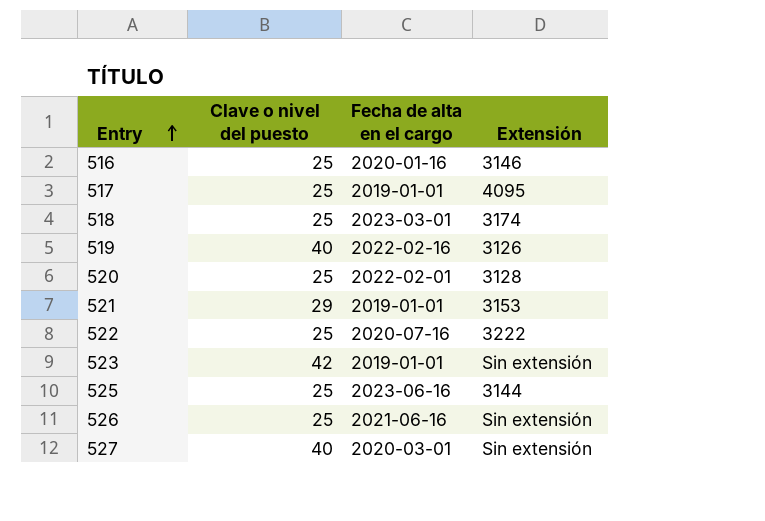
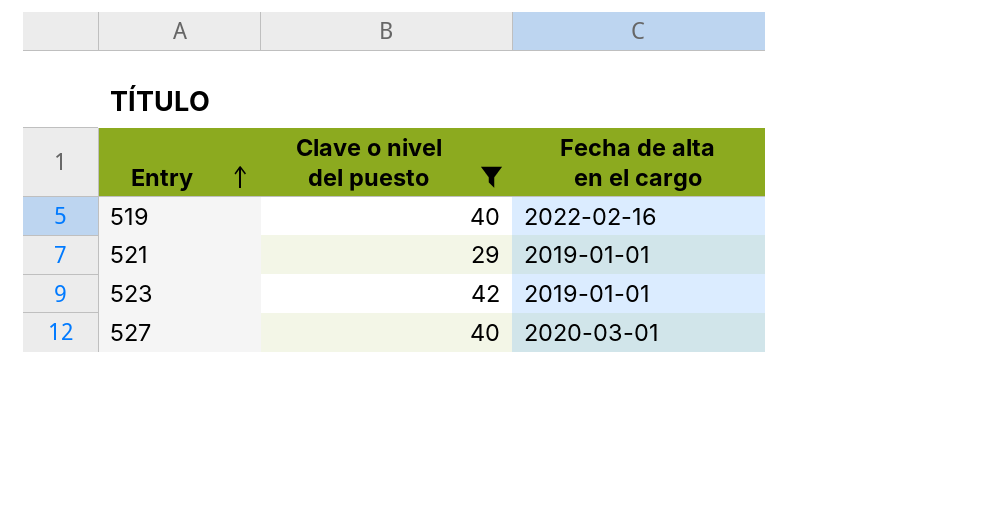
filter: none -> Clave o nivel del puesto != 25
column Extensión | position: 4 -> none

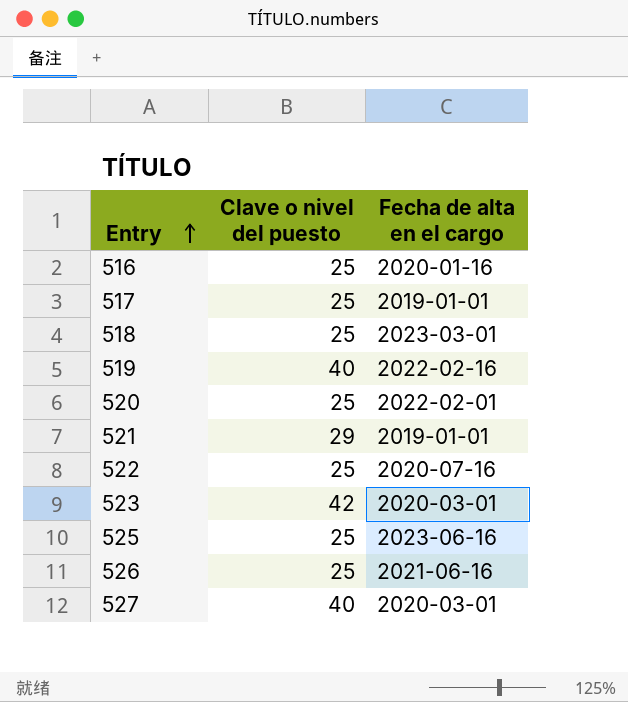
filter: Clave o nivel del puesto != 25 -> none
523 | Fecha de alta en el cargo: 2019-01-01 -> 2020-03-01

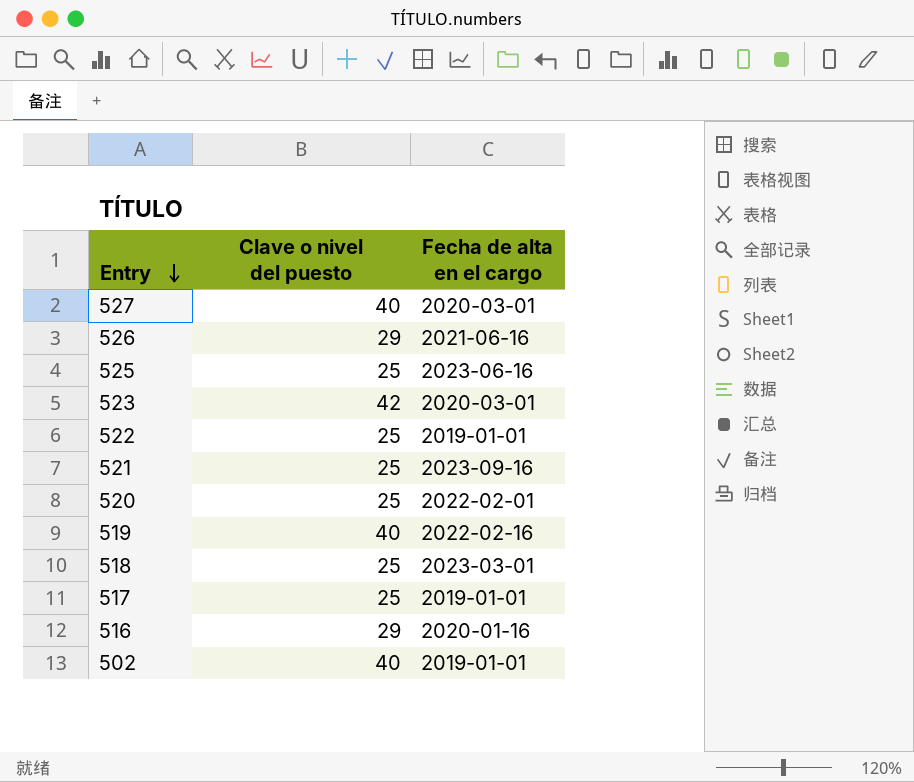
row order: Entry ascending -> Entry descending
526 | Clave o nivel del puesto: 25 -> 29
522 | Fecha de alta en el cargo: 2020-07-16 -> 2019-01-01
521 | Clave o nivel del puesto: 29 -> 25
521 | Fecha de alta en el cargo: 2019-01-01 -> 2023-09-16
516 | Clave o nivel del puesto: 25 -> 29
row 502: none -> 40 | 2019-01-01

